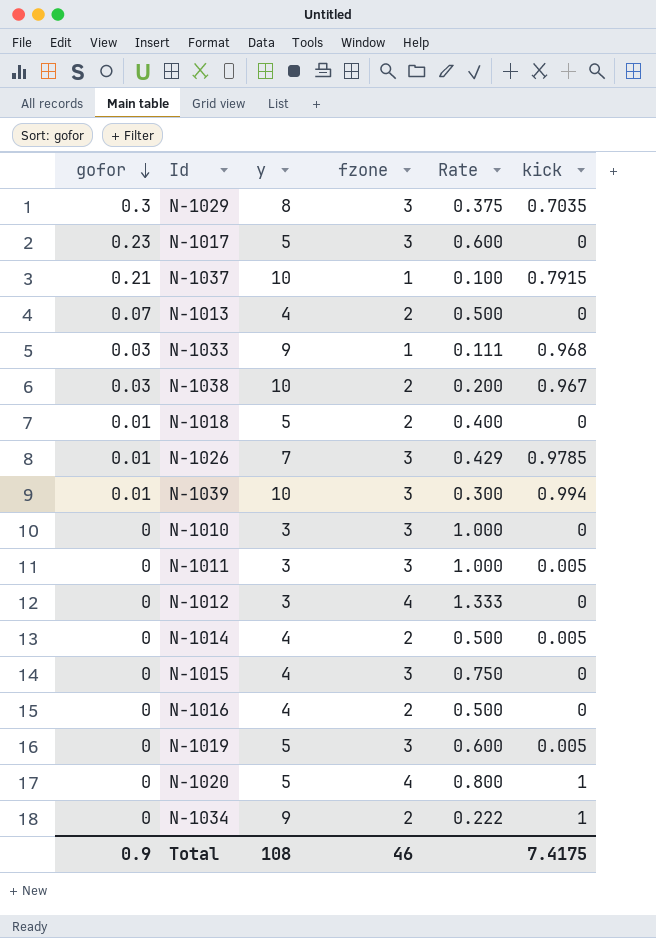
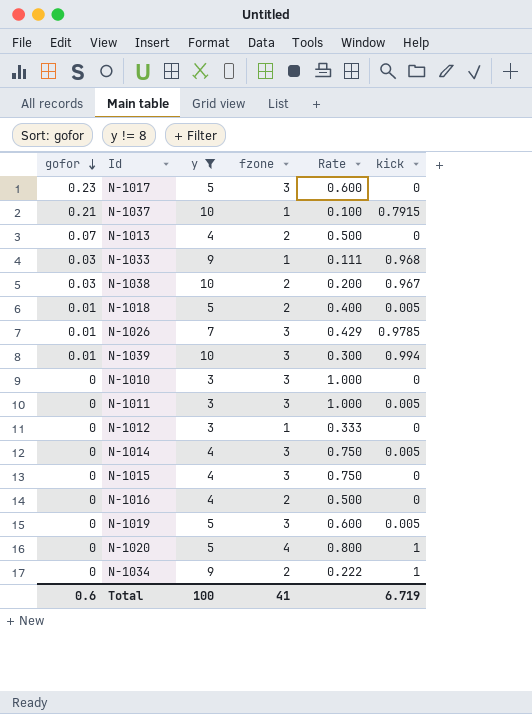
filter: none -> y != 8
N-1018 | kick: 0 -> 0.005
N-1012 | fzone: 4 -> 1
N-1012 | Rate: 1.333 -> 0.333
N-1014 | fzone: 2 -> 3
N-1014 | Rate: 0.500 -> 0.750
Total | gofor: 0.9 -> 0.6
Total | y: 108 -> 100
Total | fzone: 46 -> 41
Total | kick: 7.4175 -> 6.719

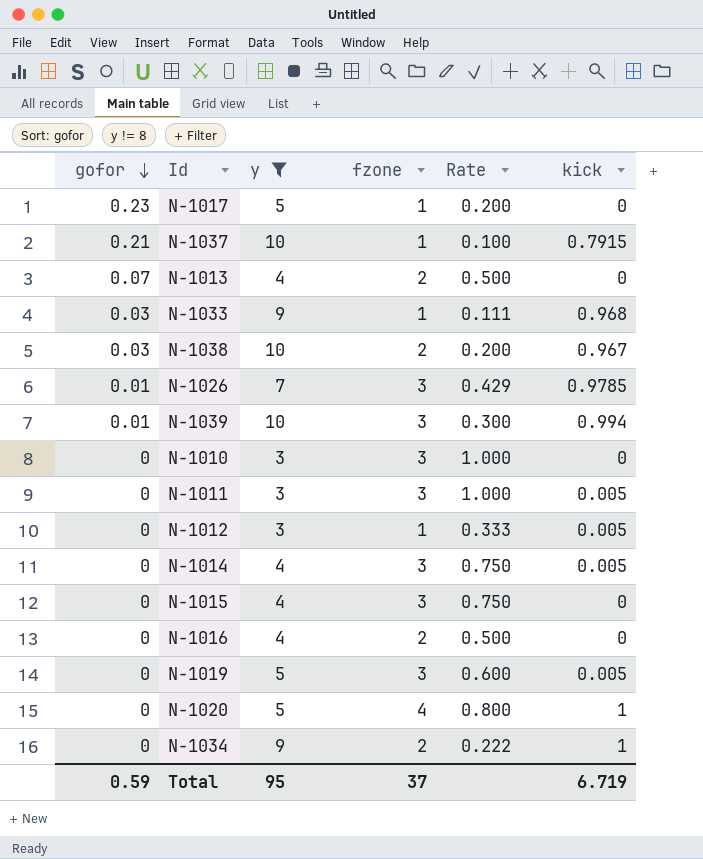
row N-1018: 0.01 | 5 | 2 | 0.400 | 0.005 -> none
N-1017 | fzone: 3 -> 1
N-1017 | Rate: 0.600 -> 0.200
N-1012 | kick: 0 -> 0.005
Total | gofor: 0.6 -> 0.59
Total | y: 100 -> 95
Total | fzone: 41 -> 37

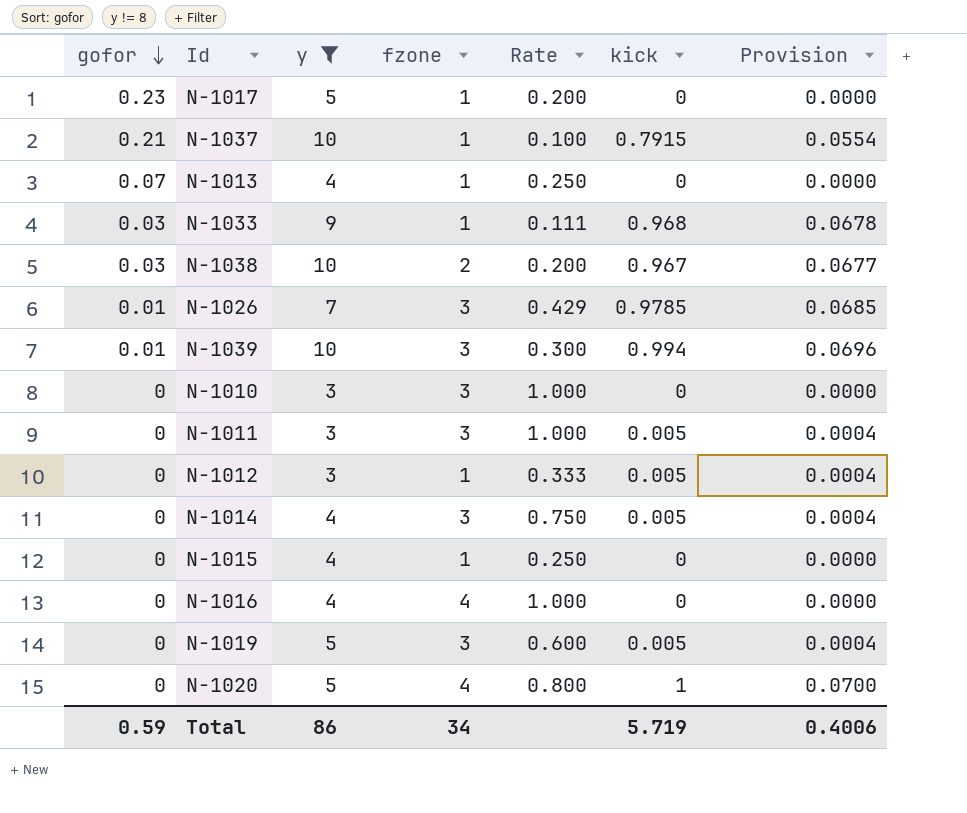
column Provision | formula: none -> [kick] * 0.07
row N-1034: 0 | 9 | 2 | 0.222 | 1 -> none
N-1013 | fzone: 2 -> 1
N-1013 | Rate: 0.500 -> 0.250
N-1015 | fzone: 3 -> 1
N-1015 | Rate: 0.750 -> 0.250
N-1016 | fzone: 2 -> 4
N-1016 | Rate: 0.500 -> 1.000
Total | y: 95 -> 86
Total | fzone: 37 -> 34
Total | kick: 6.719 -> 5.719

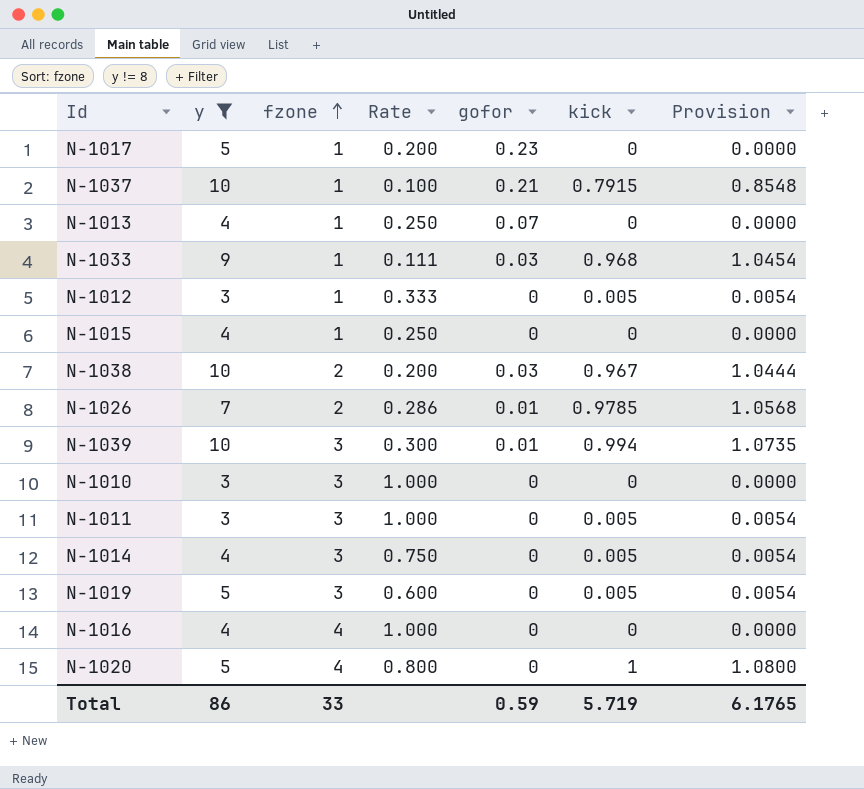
row order: gofor descending -> fzone ascending
column gofor | position: 1 -> 5
column Provision | formula: [kick] * 0.07 -> [kick] * 1.08
N-1026 | fzone: 3 -> 2
N-1026 | Rate: 0.429 -> 0.286
Total | fzone: 34 -> 33
Total | Provision: 0.4006 -> 6.1765

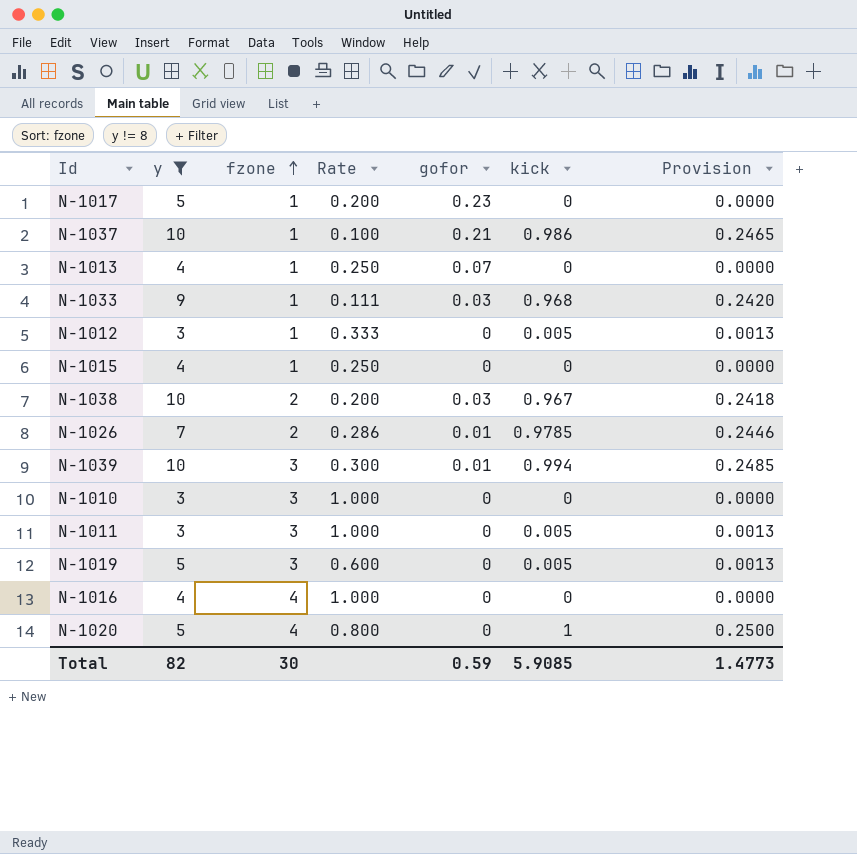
column Provision | formula: [kick] * 1.08 -> [kick] * 0.25
row N-1014: 4 | 3 | 0.750 | 0 | 0.005 | 0.0054 -> none
N-1037 | kick: 0.7915 -> 0.986
Total | y: 86 -> 82
Total | fzone: 33 -> 30
Total | kick: 5.719 -> 5.9085
Total | Provision: 6.1765 -> 1.4773

